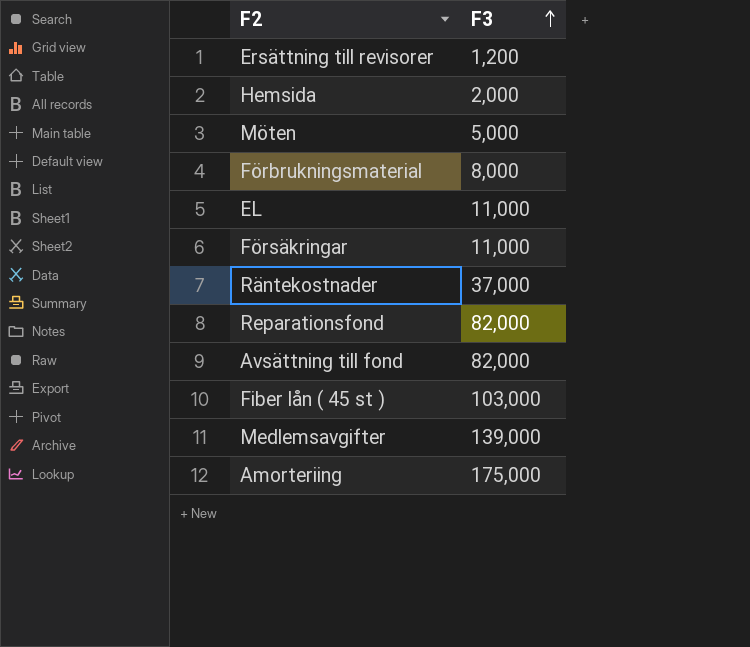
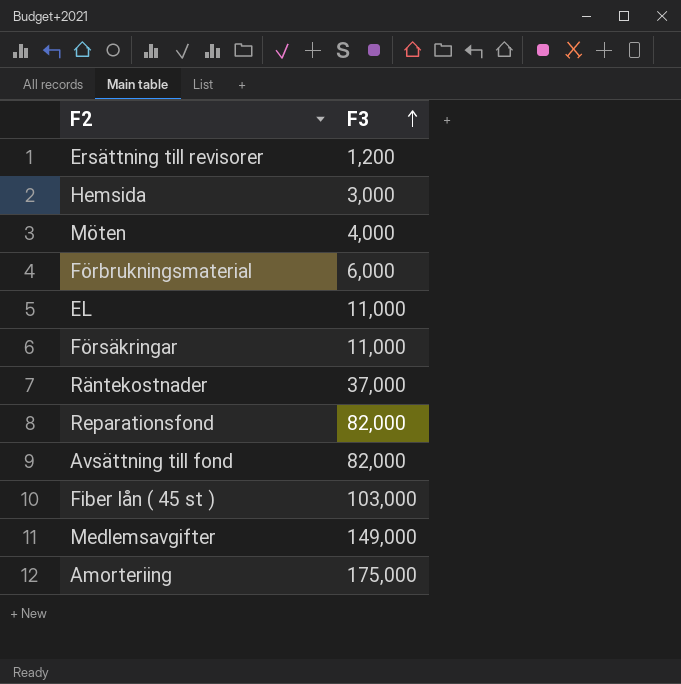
Hemsida | F3: 2,000 -> 3,000
Möten | F3: 5,000 -> 4,000
Förbrukningsmaterial | F3: 8,000 -> 6,000
Medlemsavgifter | F3: 139,000 -> 149,000

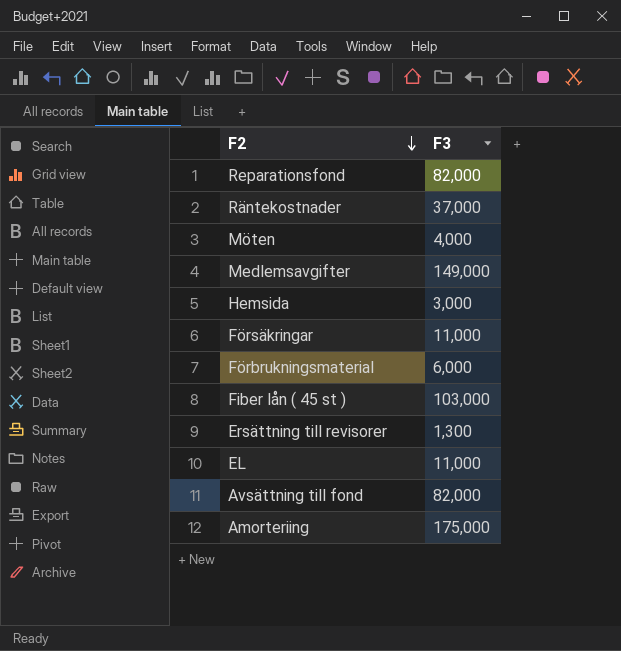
row order: F3 ascending -> F2 descending
Ersättning till revisorer | F3: 1,200 -> 1,300

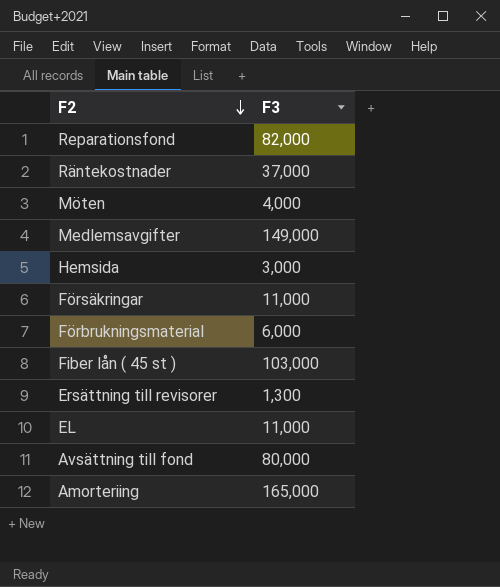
Avsättning till fond | F3: 82,000 -> 80,000
Amorteriing | F3: 175,000 -> 165,000

